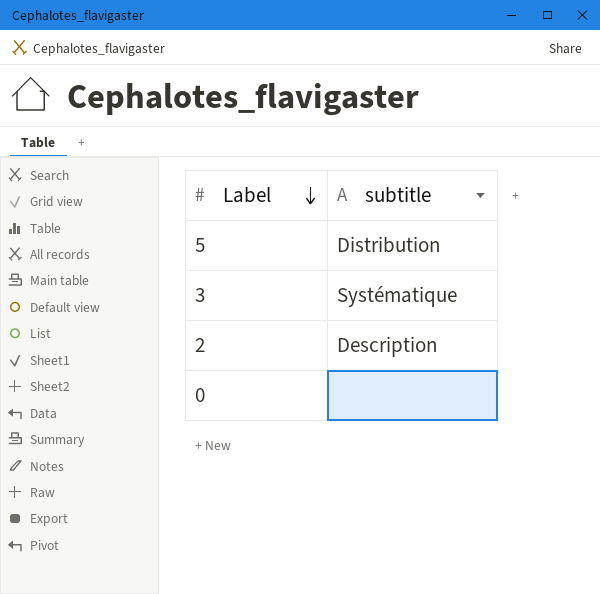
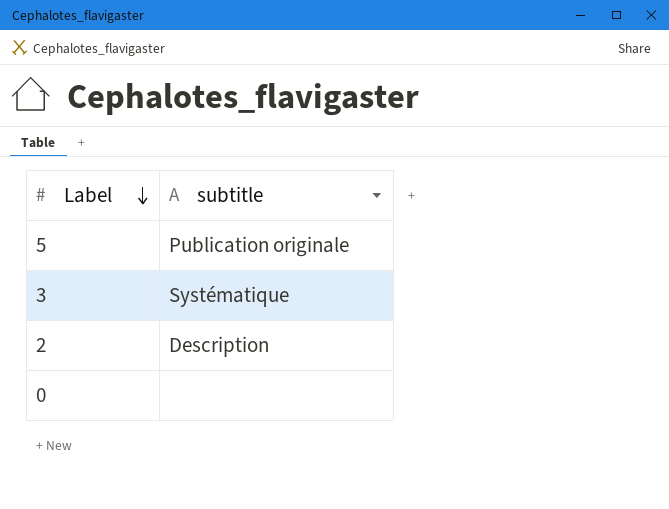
5 | subtitle: Distribution -> Publication originale

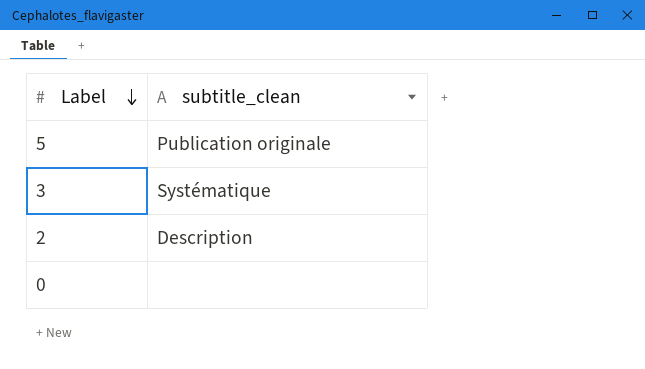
column name: subtitle -> subtitle_clean

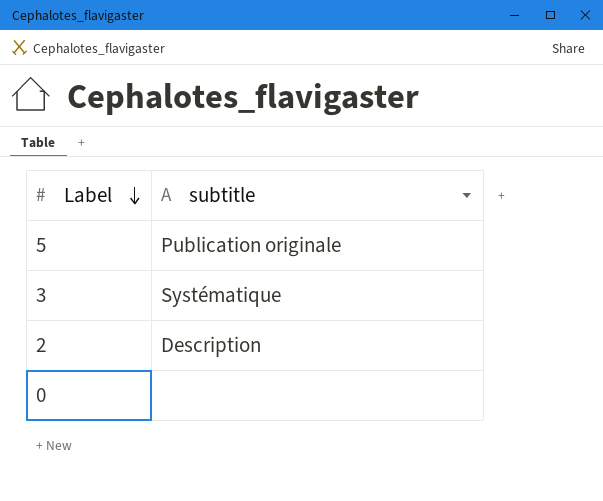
column name: subtitle_clean -> subtitle

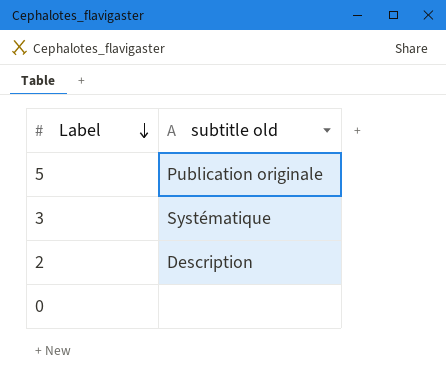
column name: subtitle -> subtitle old

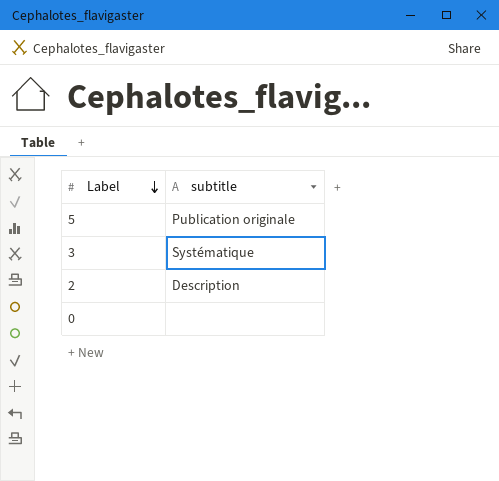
column name: subtitle old -> subtitle

